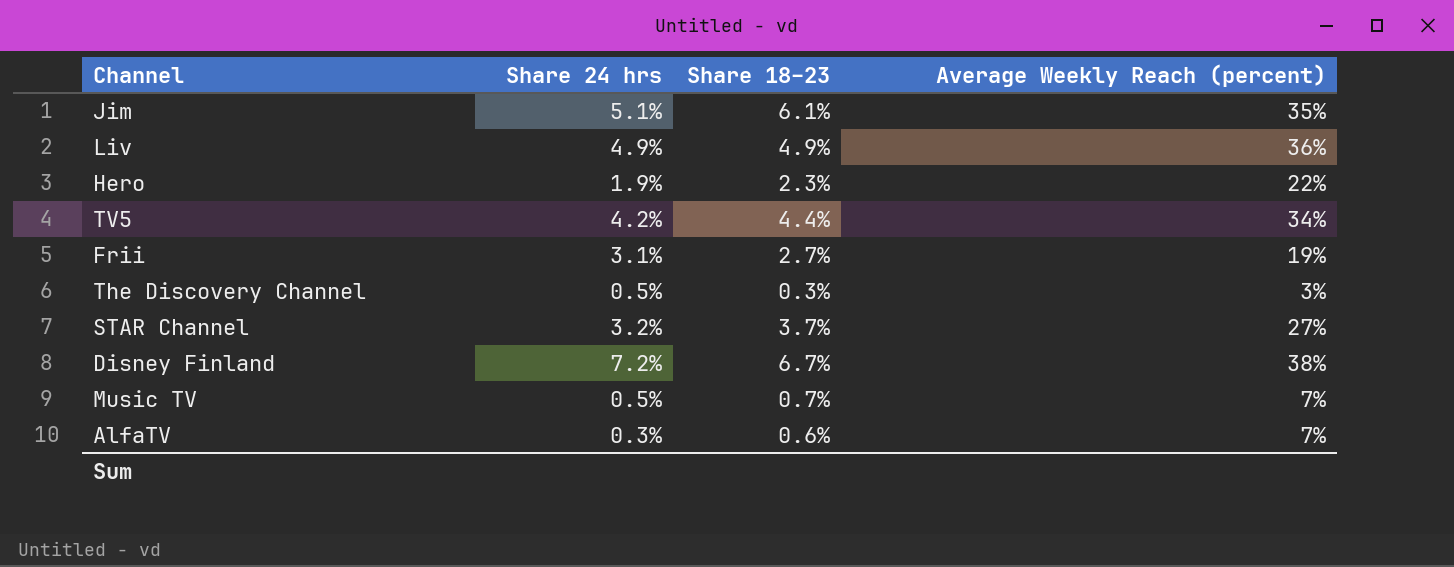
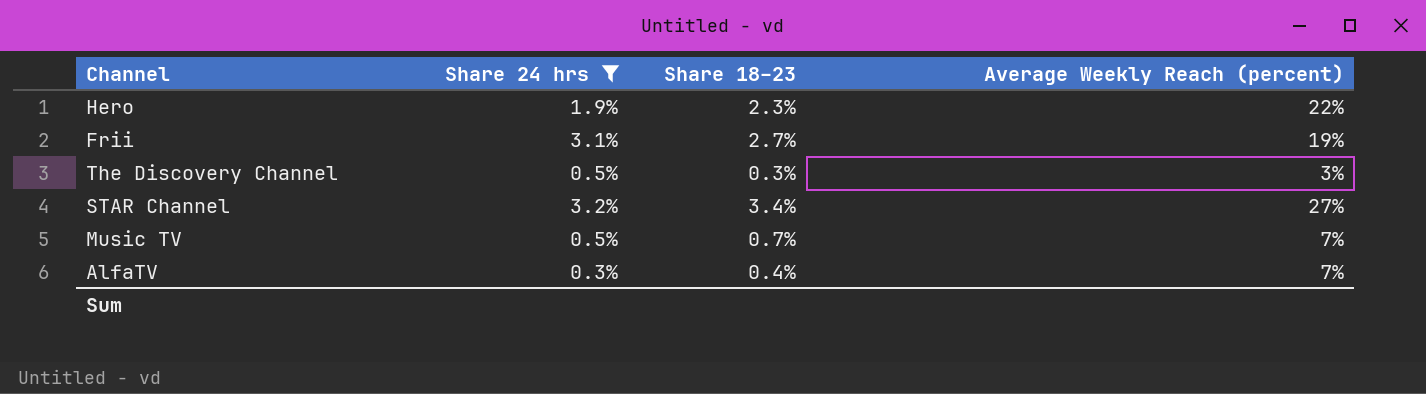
filter: none -> Share 24 hrs <= 3.2%
STAR Channel | Share 18–23: 3.7% -> 3.4%
AlfaTV | Share 18–23: 0.6% -> 0.4%

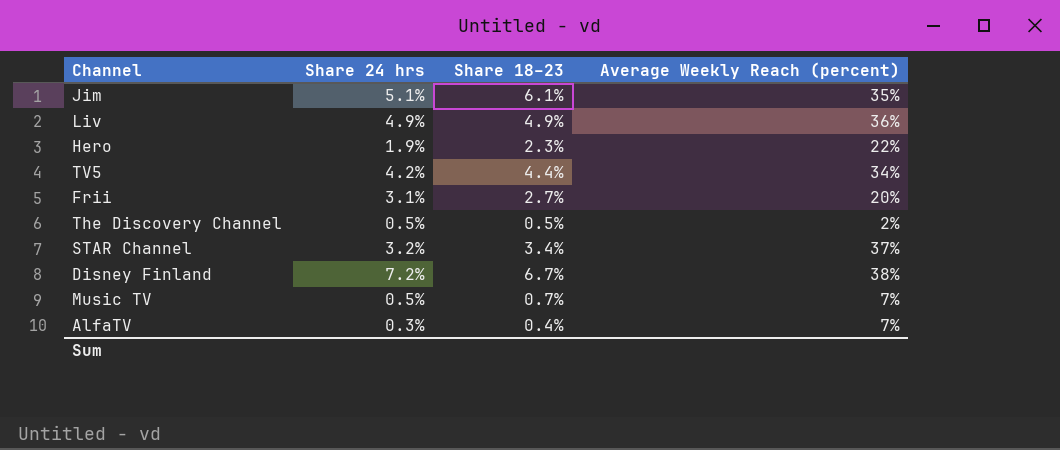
filter: Share 24 hrs <= 3.2% -> none
Frii | Average Weekly Reach (percent): 19% -> 20%
The Discovery Channel | Share 18–23: 0.3% -> 0.5%
The Discovery Channel | Average Weekly Reach (percent): 3% -> 2%
STAR Channel | Average Weekly Reach (percent): 27% -> 37%

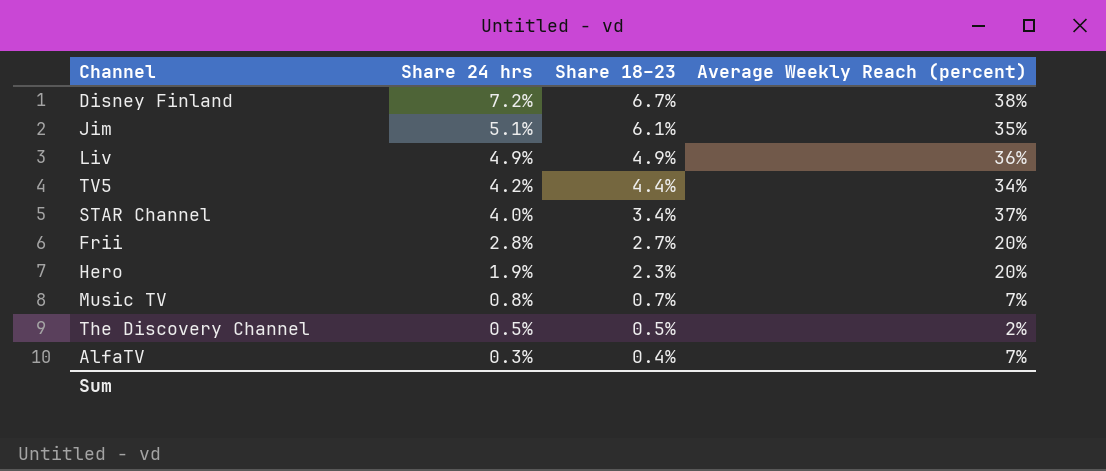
row order: none -> Share 24 hrs descending
STAR Channel | Share 24 hrs: 3.2% -> 4.0%
Frii | Share 24 hrs: 3.1% -> 2.8%
Hero | Average Weekly Reach (percent): 22% -> 20%
Music TV | Share 24 hrs: 0.5% -> 0.8%

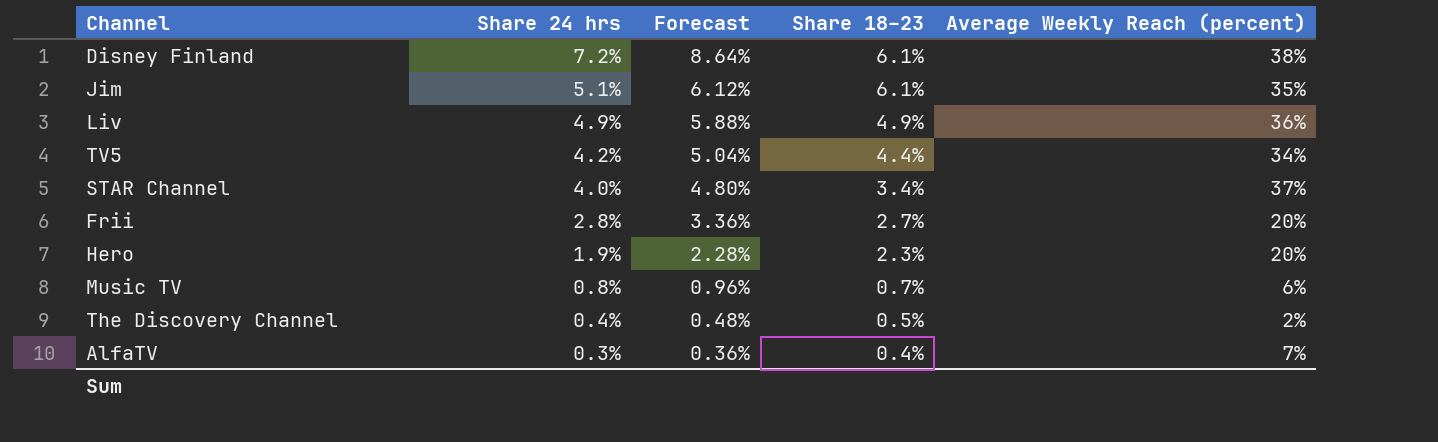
column Forecast | formula: none -> [Share 24 hrs] * 1.2
Disney Finland | Share 18–23: 6.7% -> 6.1%
Music TV | Average Weekly Reach (percent): 7% -> 6%
The Discovery Channel | Share 24 hrs: 0.5% -> 0.4%

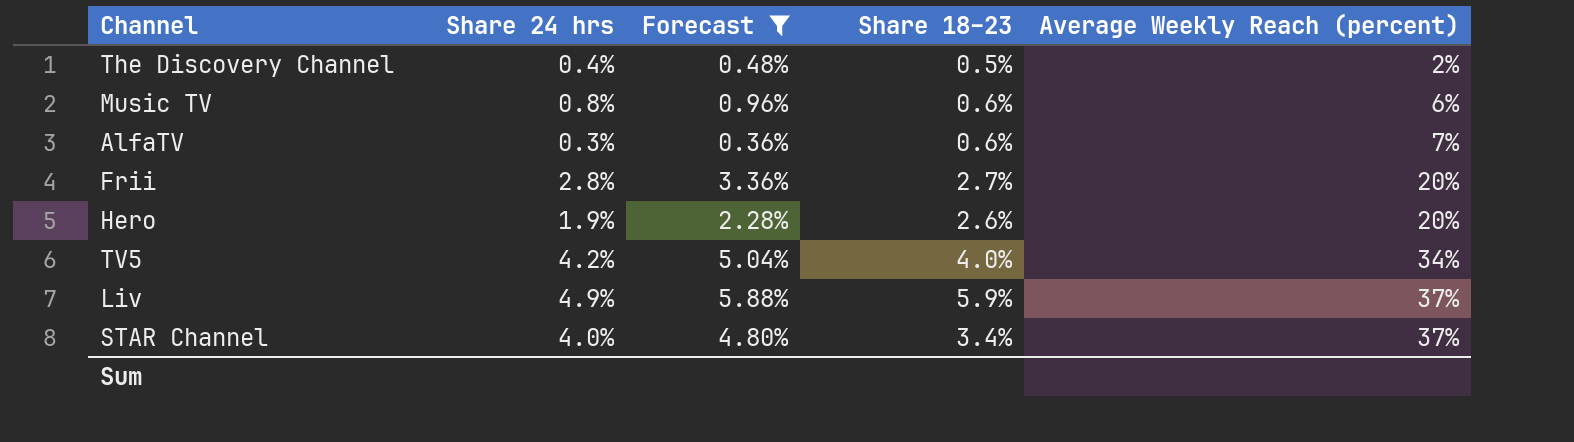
filter: none -> Forecast <= 5.88%
row order: Share 24 hrs descending -> Average Weekly Reach (percent) ascending
Music TV | Share 18–23: 0.7% -> 0.6%
AlfaTV | Share 18–23: 0.4% -> 0.6%
Hero | Share 18–23: 2.3% -> 2.6%
TV5 | Share 18–23: 4.4% -> 4.0%
Liv | Share 18–23: 4.9% -> 5.9%
Liv | Average Weekly Reach (percent): 36% -> 37%

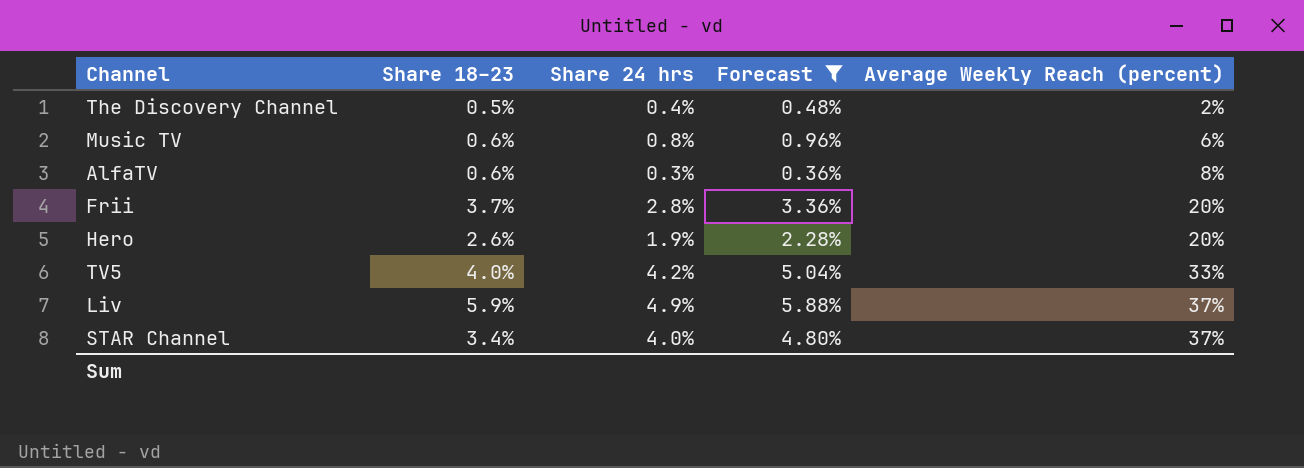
column Share 18–23 | position: 4 -> 2
AlfaTV | Average Weekly Reach (percent): 7% -> 8%
Frii | Share 18–23: 2.7% -> 3.7%
TV5 | Average Weekly Reach (percent): 34% -> 33%

